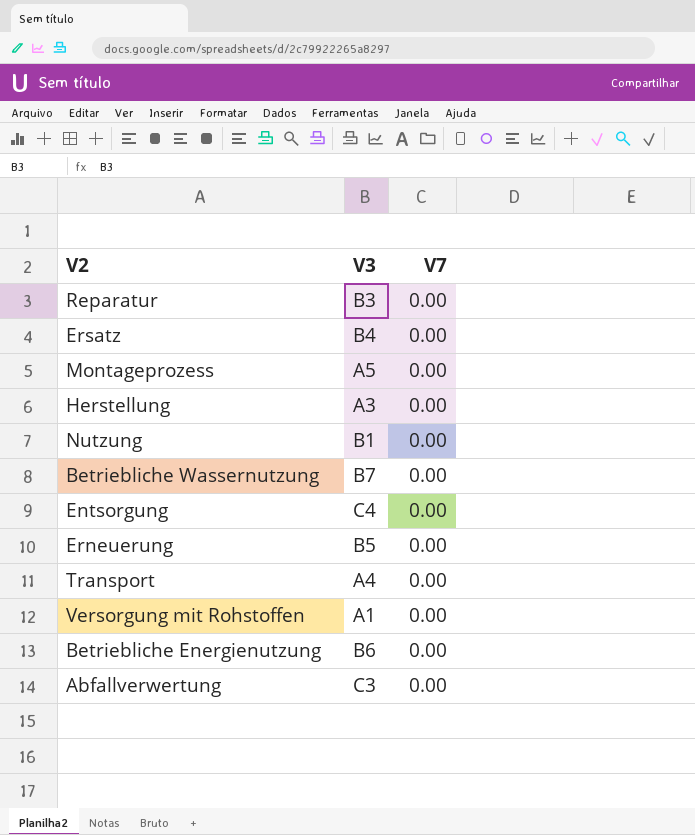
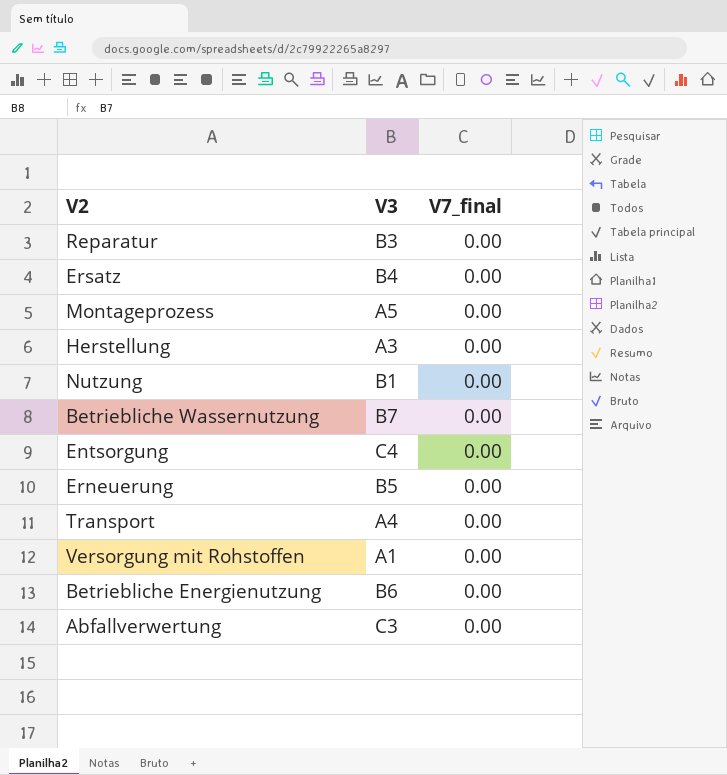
column name: V7 -> V7_final

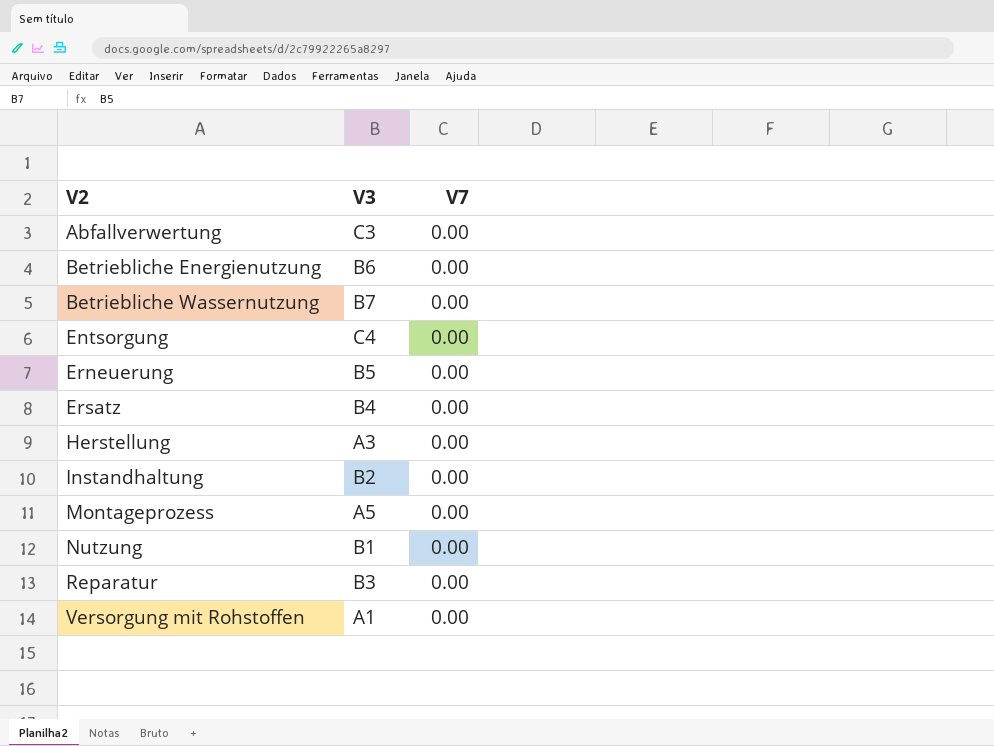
row order: none -> V2 ascending
column name: V7_final -> V7
row Transport: A4 | 0.00 -> none
row Instandhaltung: none -> B2 | 0.00

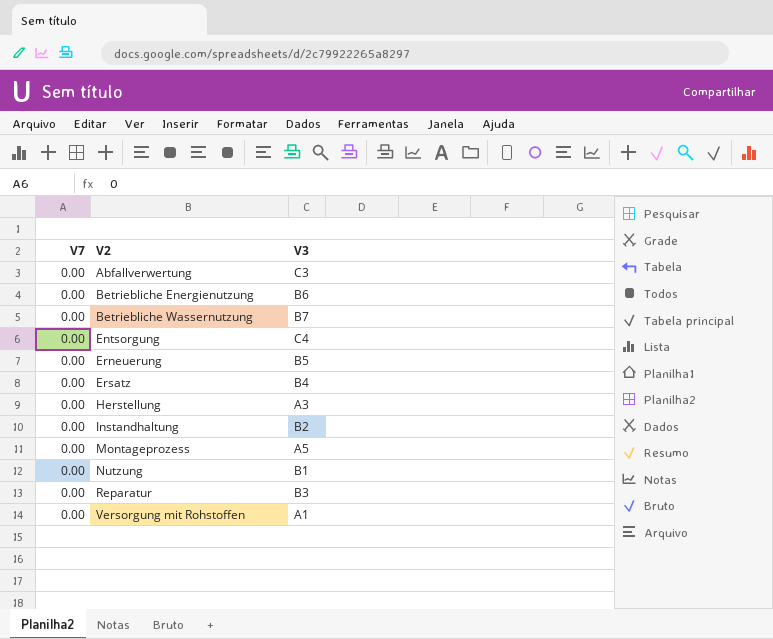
column V7 | position: 3 -> 1

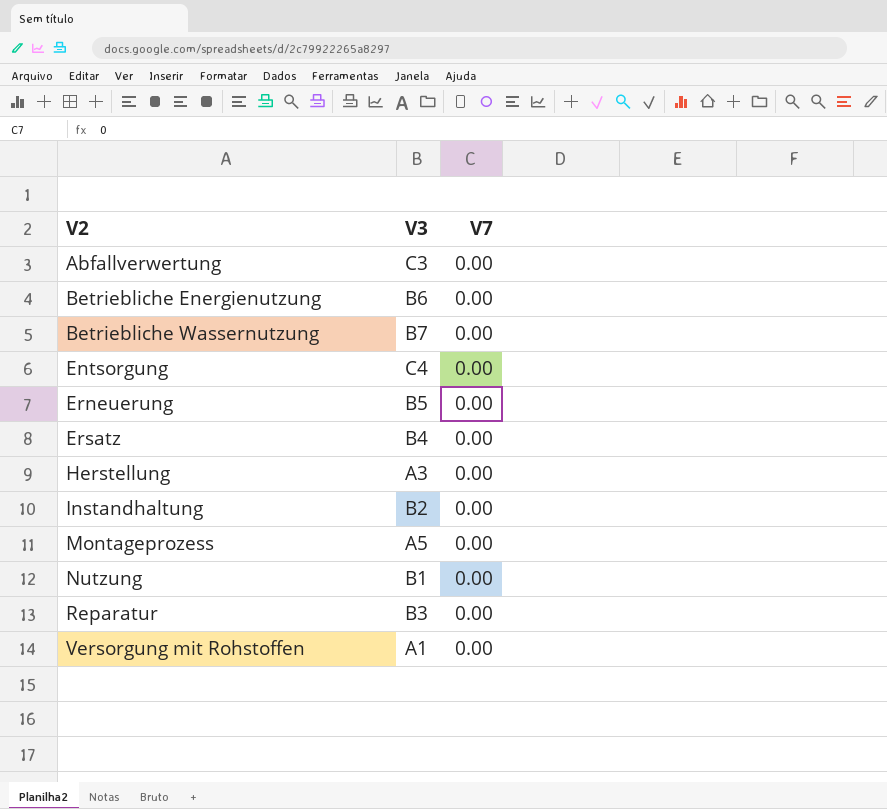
column V7 | position: 1 -> 3

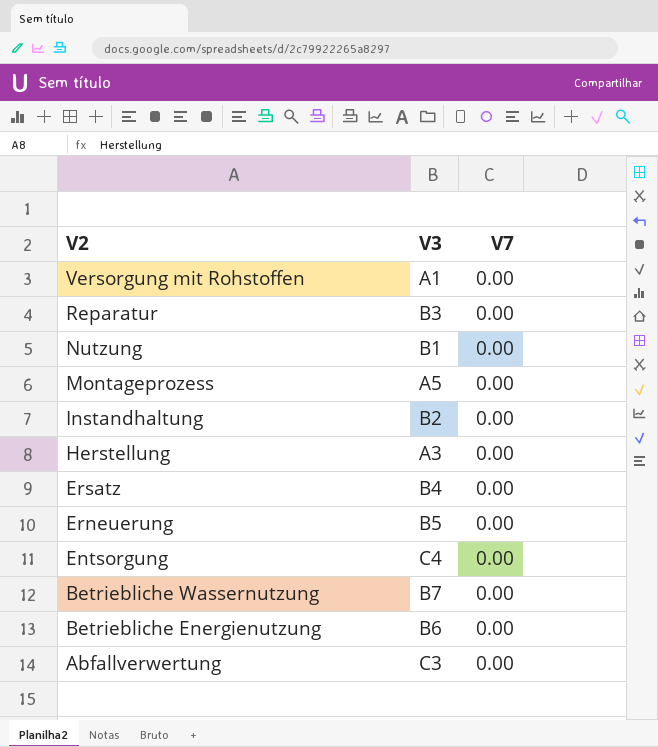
row order: V2 ascending -> V2 descending

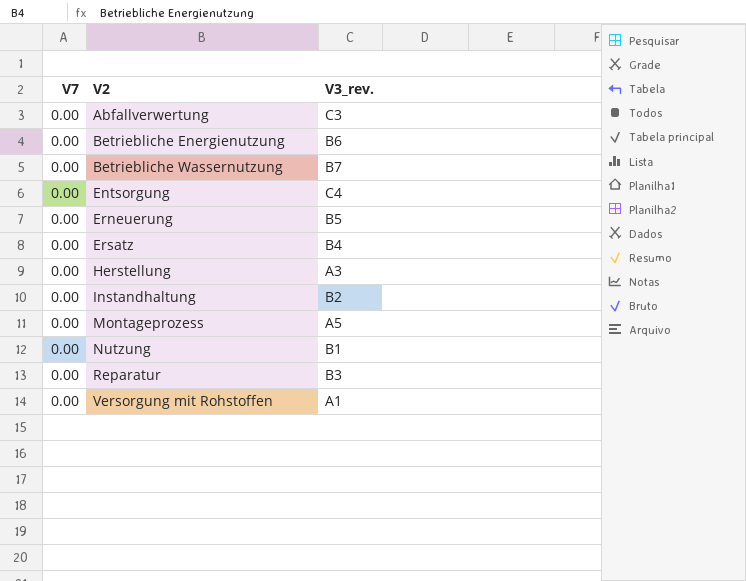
row order: V2 descending -> V2 ascending
column V7 | position: 3 -> 1
column name: V3 -> V3_rev.

